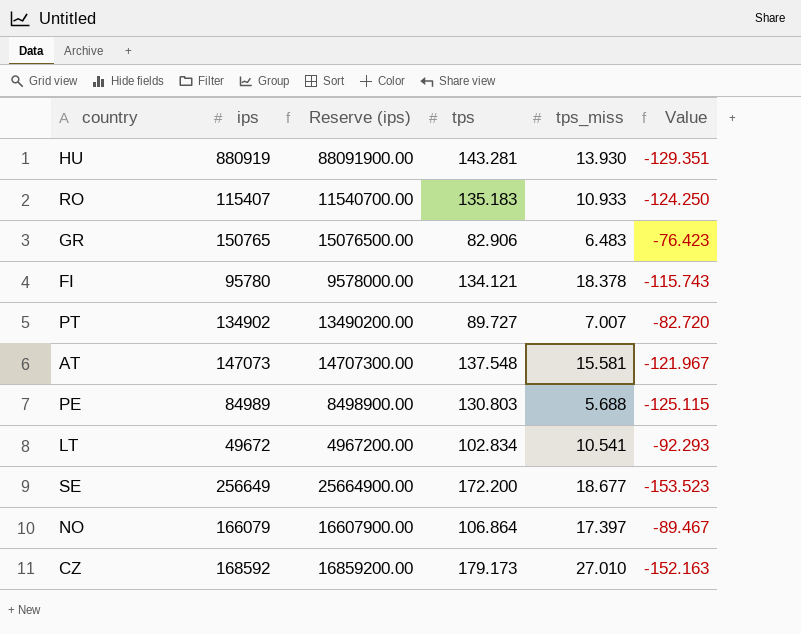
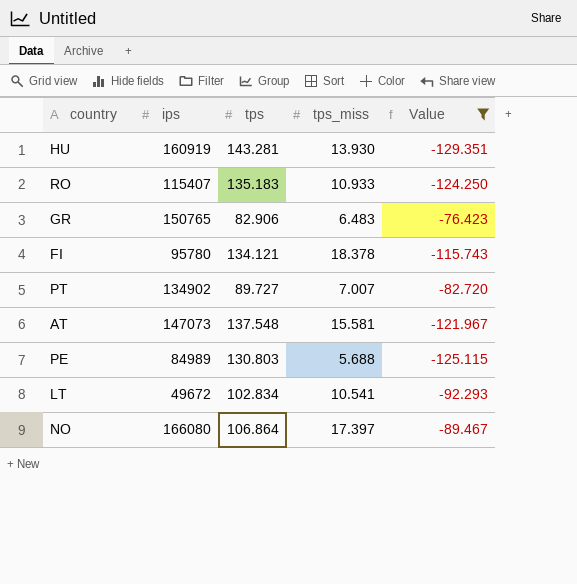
filter: none -> Value >= -129.351
column Reserve (ips) | formula: [ips] * 100 -> none
HU | ips: 880919 -> 160919
NO | ips: 166079 -> 166080

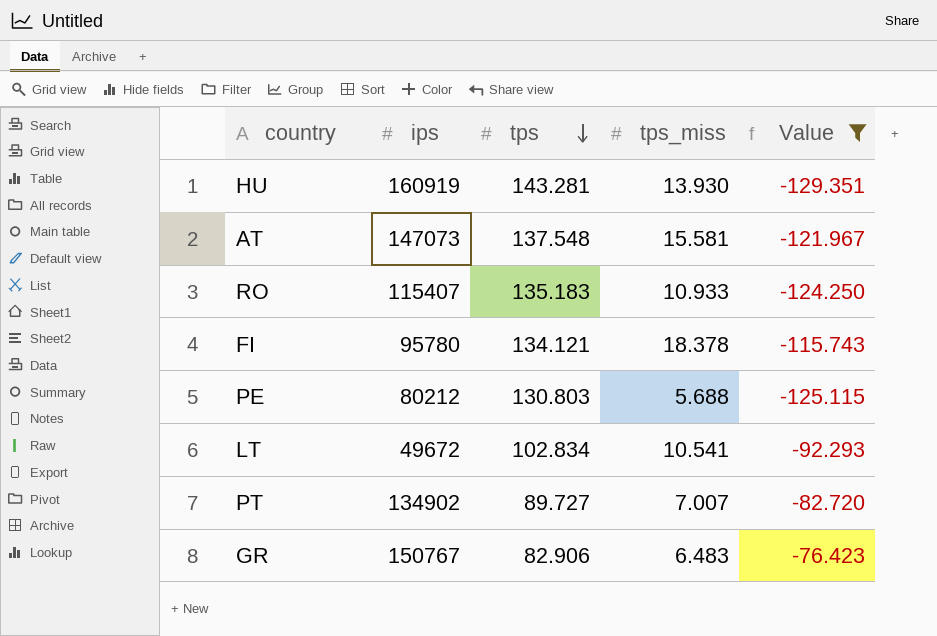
row order: none -> tps descending
row NO: 166080 | 106.864 | 17.397 | -89.467 -> none
PE | ips: 84989 -> 80212
GR | ips: 150765 -> 150767

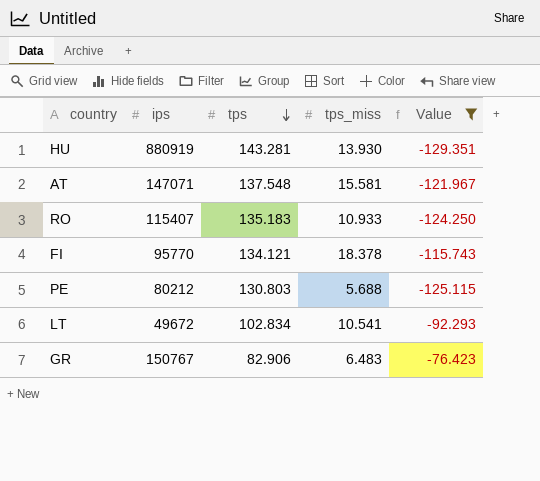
row PT: 134902 | 89.727 | 7.007 | -82.720 -> none
HU | ips: 160919 -> 880919
AT | ips: 147073 -> 147071
FI | ips: 95780 -> 95770

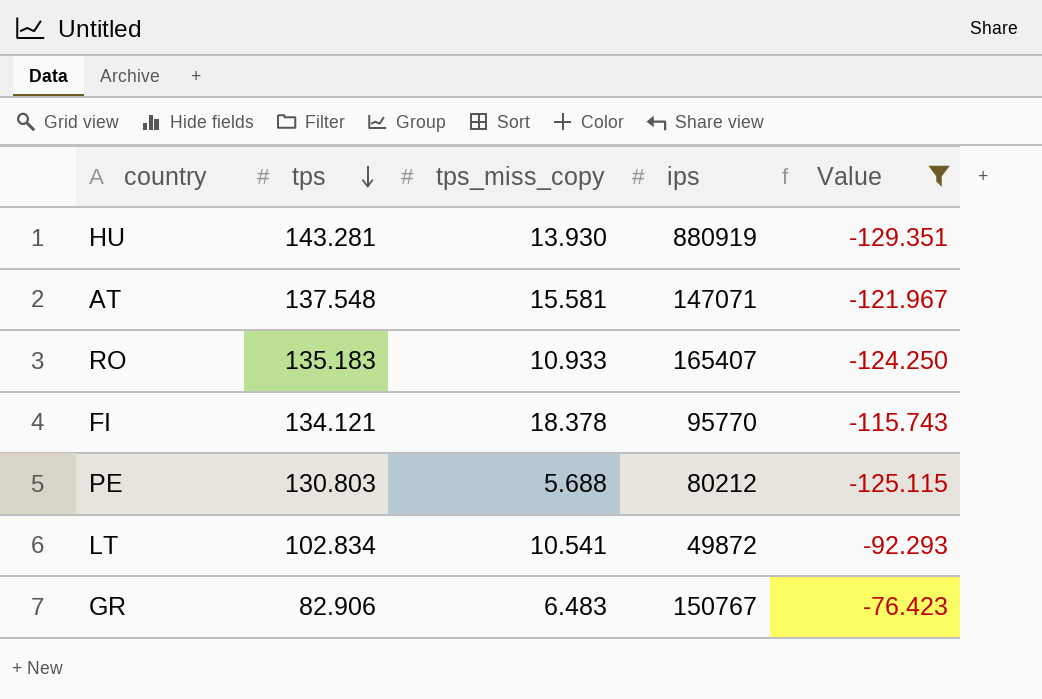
column name: tps_miss -> tps_miss_copy
column ips | position: 2 -> 4
RO | ips: 115407 -> 165407
LT | ips: 49672 -> 49872

